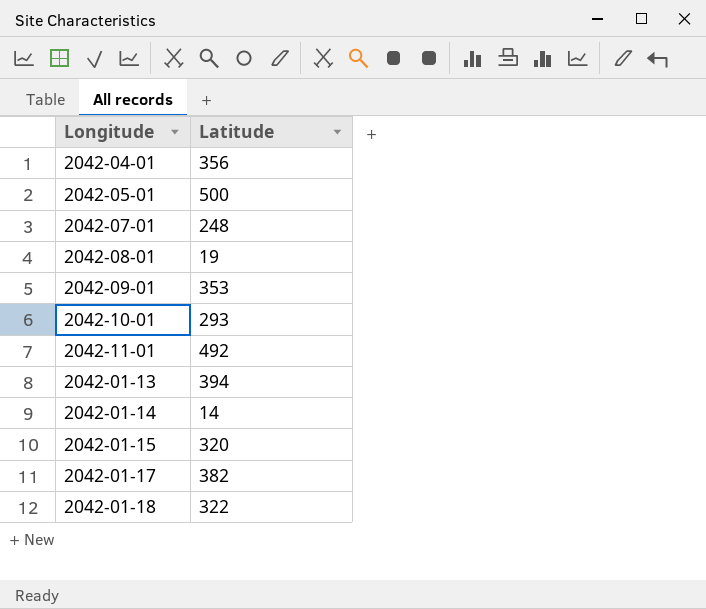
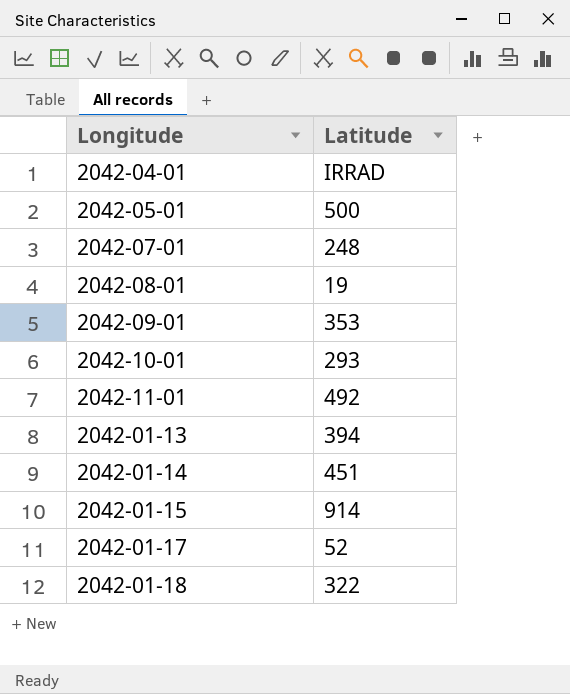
2042-04-01 | Latitude: 356 -> IRRAD
2042-01-14 | Latitude: 14 -> 451
2042-01-15 | Latitude: 320 -> 914
2042-01-17 | Latitude: 382 -> 52

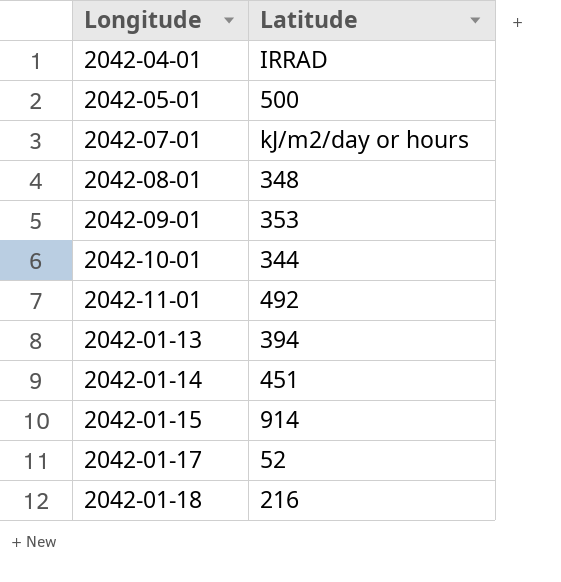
2042-07-01 | Latitude: 248 -> kJ/m2/day or hours
2042-08-01 | Latitude: 19 -> 348
2042-10-01 | Latitude: 293 -> 344
2042-01-18 | Latitude: 322 -> 216

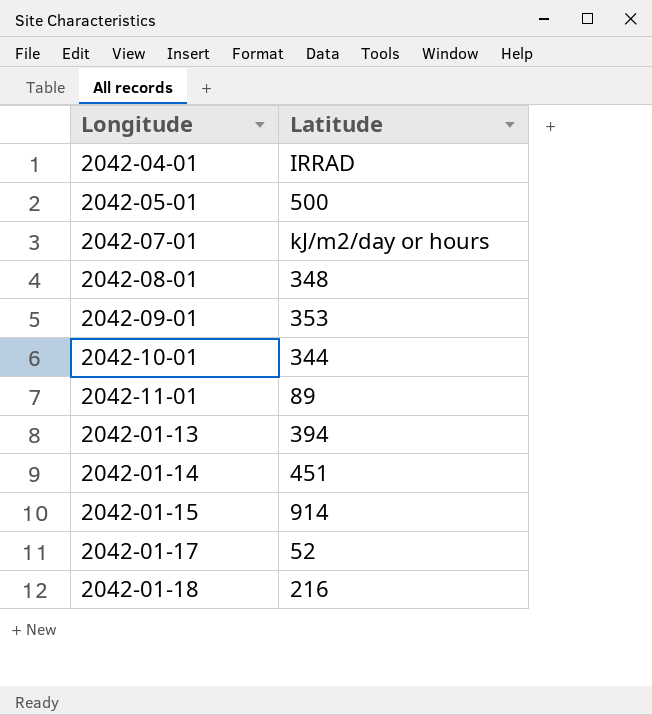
2042-11-01 | Latitude: 492 -> 89

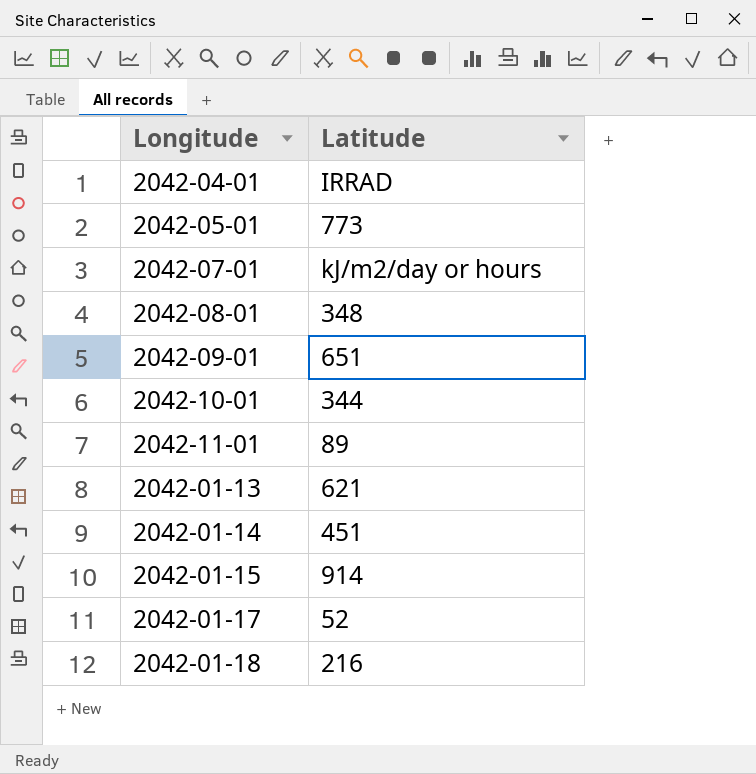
2042-05-01 | Latitude: 500 -> 773
2042-09-01 | Latitude: 353 -> 651
2042-01-13 | Latitude: 394 -> 621

